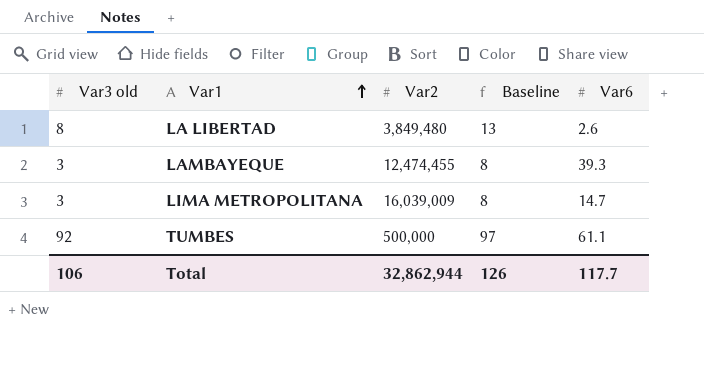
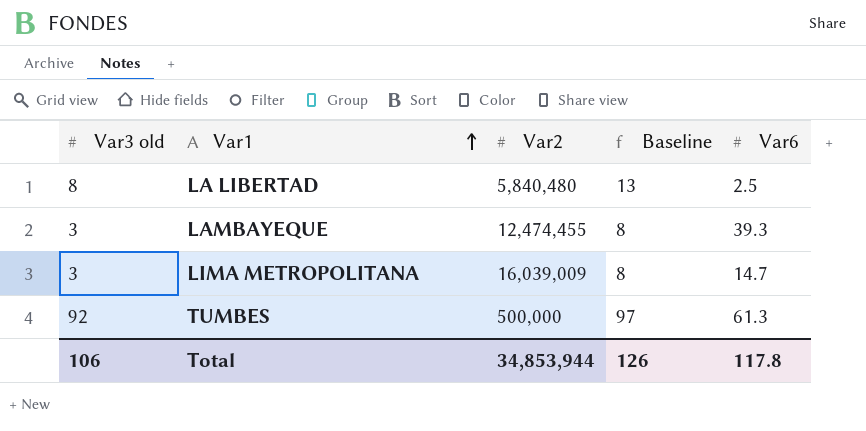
LA LIBERTAD | Var2: 3,849,480 -> 5,840,480
LA LIBERTAD | Var6: 2.6 -> 2.5
TUMBES | Var6: 61.1 -> 61.3
Total | Var2: 32,862,944 -> 34,853,944
Total | Var6: 117.7 -> 117.8

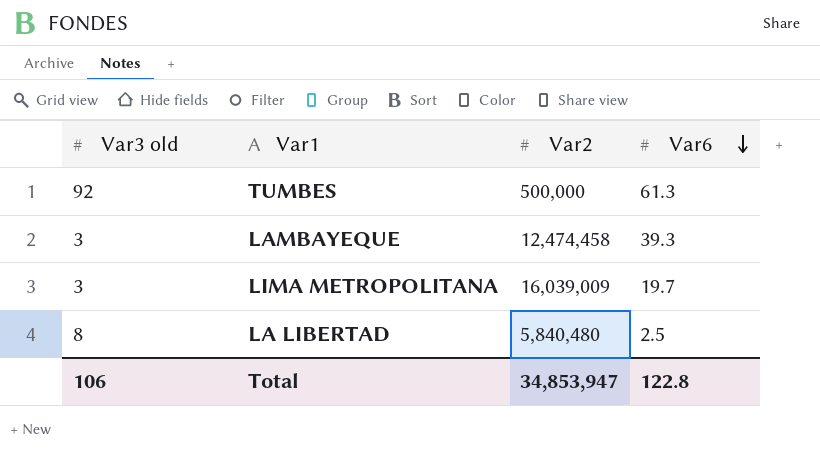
row order: Var1 ascending -> Var6 descending
column Baseline | formula: [Var3 old] + 5 -> none
LAMBAYEQUE | Var2: 12,474,455 -> 12,474,458
LIMA METROPOLITANA | Var6: 14.7 -> 19.7
Total | Var2: 34,853,944 -> 34,853,947
Total | Var6: 117.8 -> 122.8

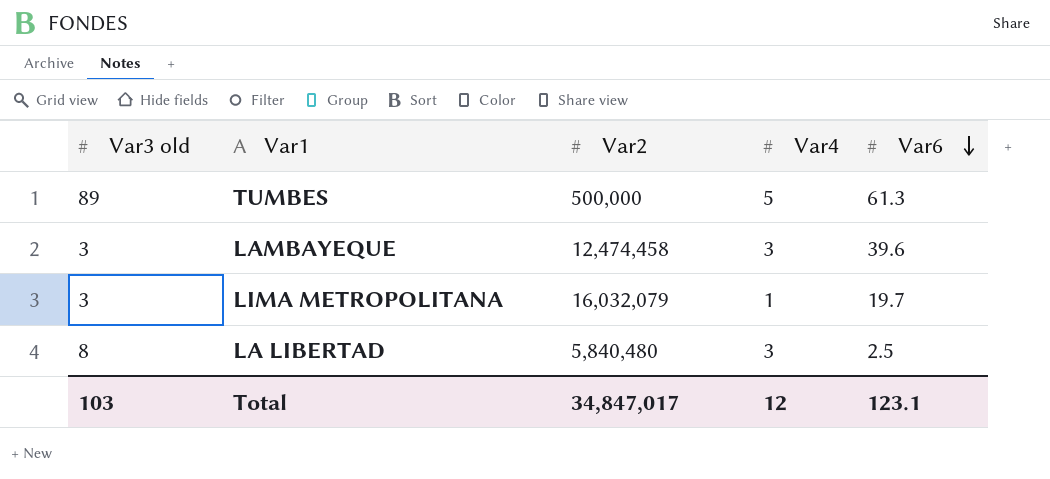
column Var4 | position: none -> 4
TUMBES | Var3 old: 92 -> 89
LAMBAYEQUE | Var6: 39.3 -> 39.6
LIMA METROPOLITANA | Var2: 16,039,009 -> 16,032,079
Total | Var3 old: 106 -> 103
Total | Var2: 34,853,947 -> 34,847,017
Total | Var6: 122.8 -> 123.1

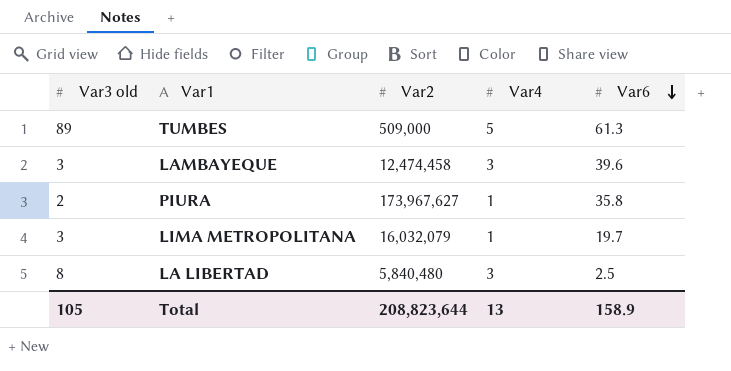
TUMBES | Var2: 500,000 -> 509,000
row PIURA: none -> 2 | 173,967,627 | 1 | 35.8
Total | Var3 old: 103 -> 105
Total | Var2: 34,847,017 -> 208,823,644
Total | Var4: 12 -> 13
Total | Var6: 123.1 -> 158.9

